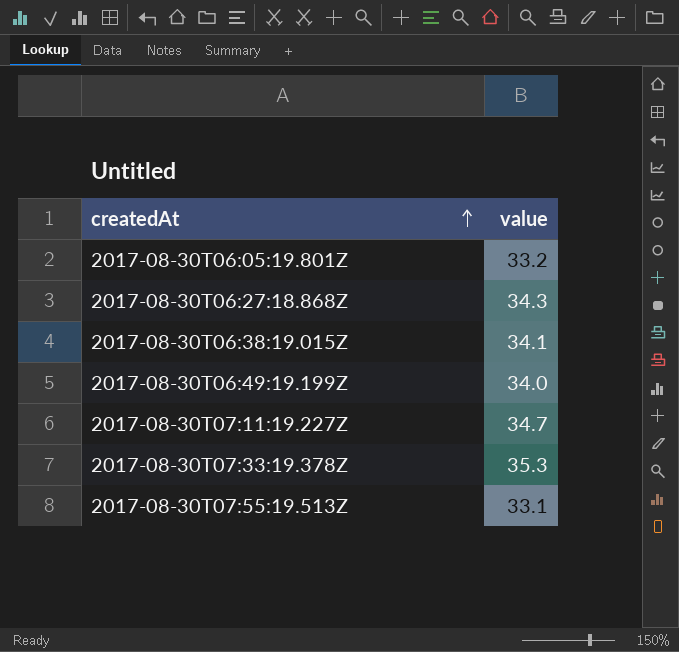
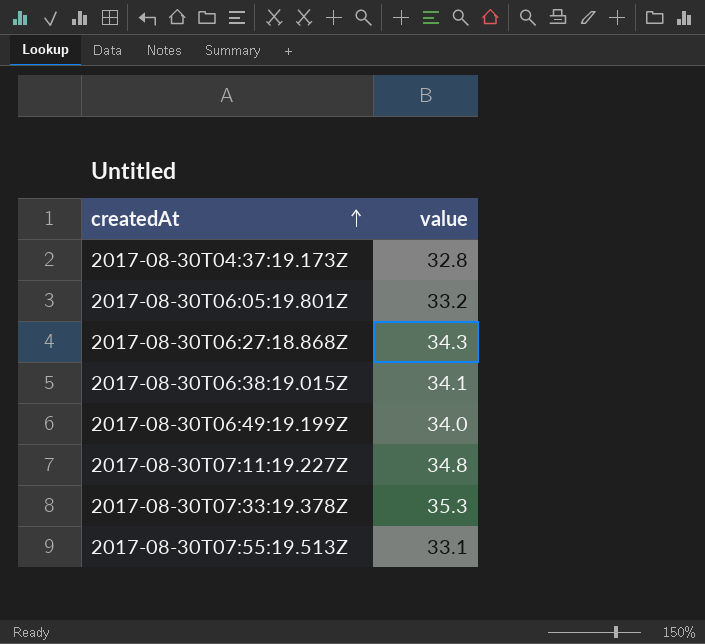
row 2017-08-30T04:37:19.173Z: none -> 32.8
2017-08-30T07:11:19.227Z | value: 34.7 -> 34.8

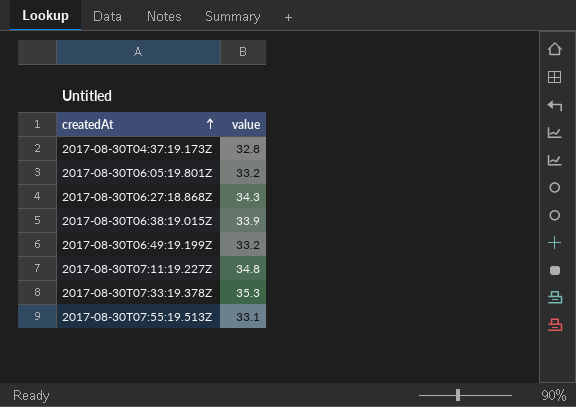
2017-08-30T06:38:19.015Z | value: 34.1 -> 33.9
2017-08-30T06:49:19.199Z | value: 34.0 -> 33.2

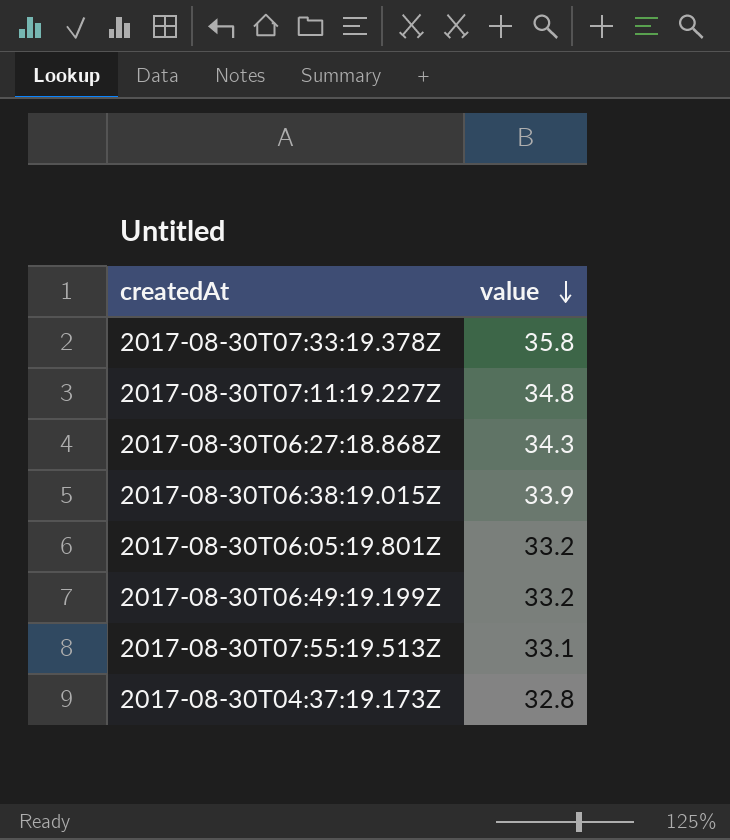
row order: createdAt ascending -> value descending
2017-08-30T07:33:19.378Z | value: 35.3 -> 35.8

